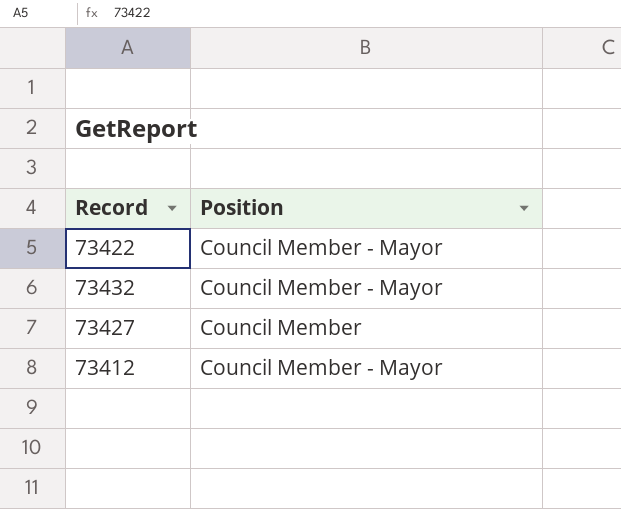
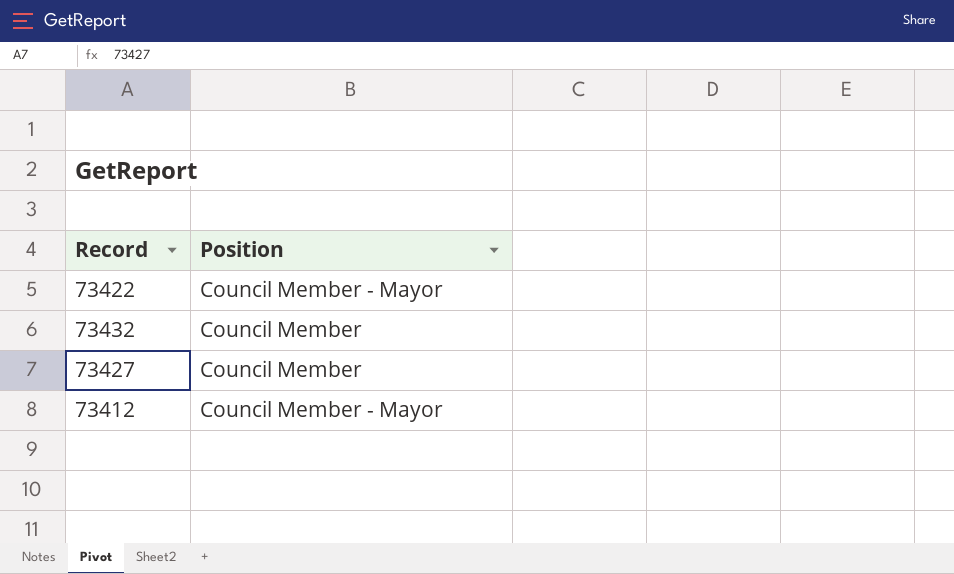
73432 | Position: Council Member - Mayor -> Council Member

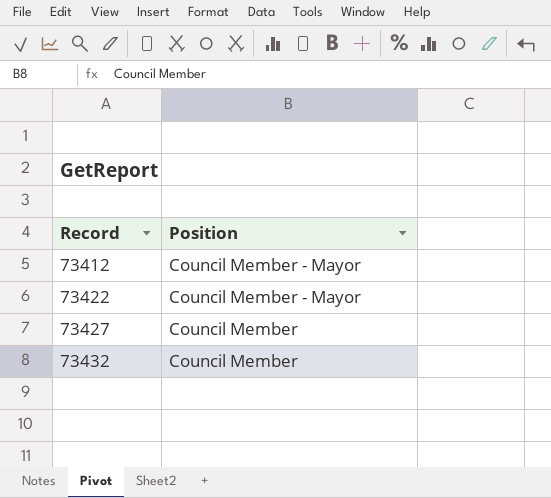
row order: none -> Record ascending

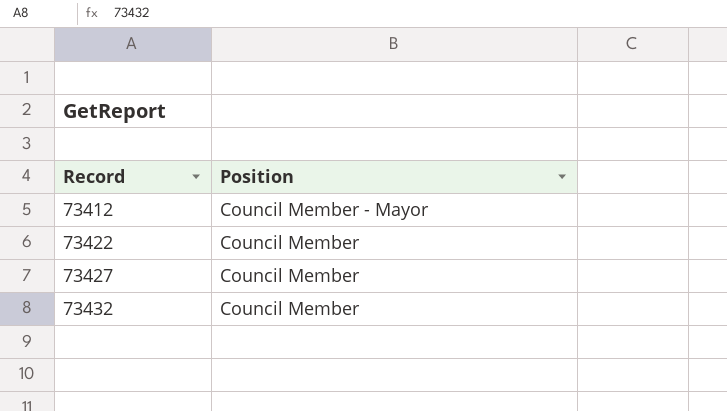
73422 | Position: Council Member - Mayor -> Council Member

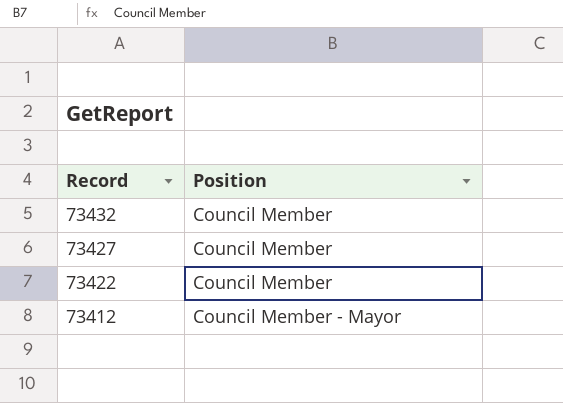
row order: Record ascending -> Record descending

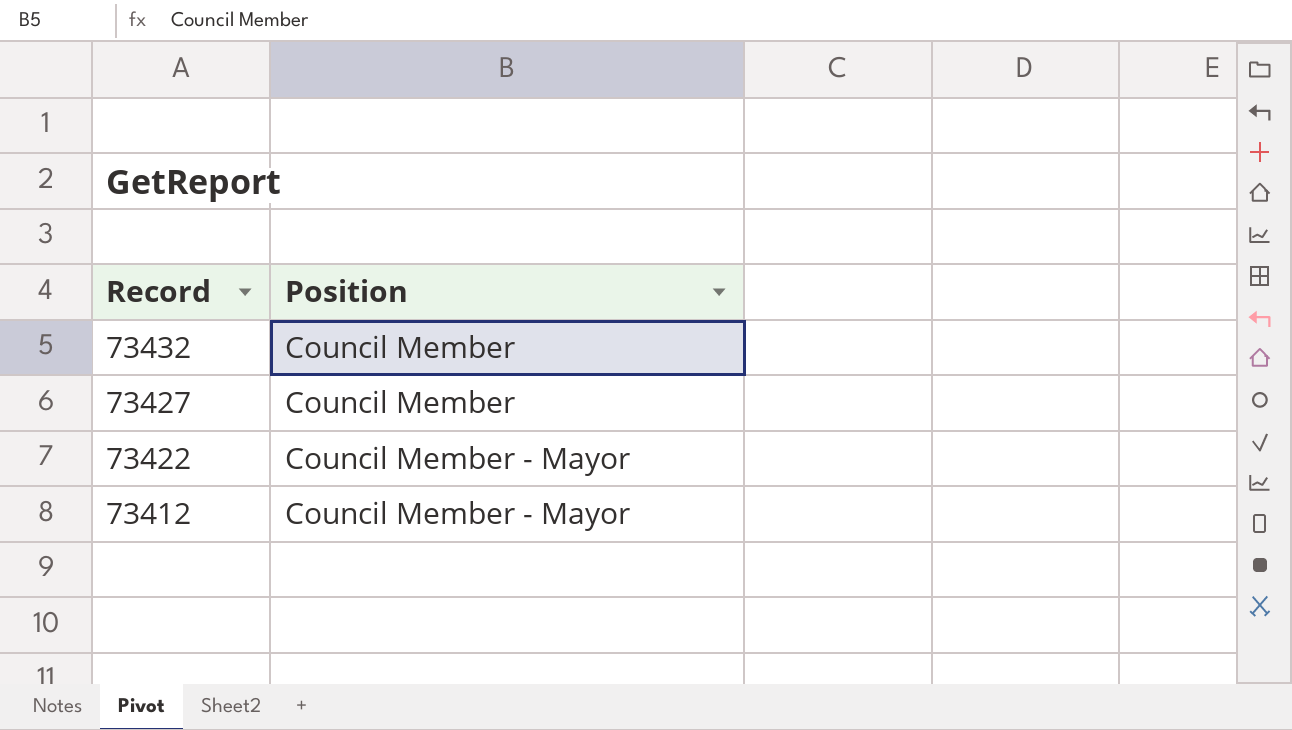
73422 | Position: Council Member -> Council Member - Mayor

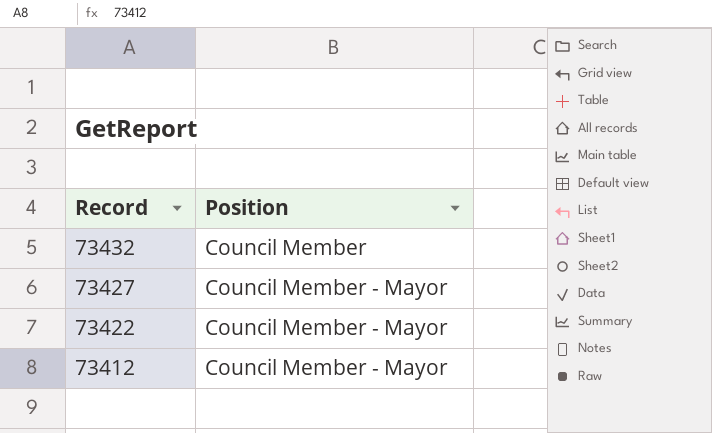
73427 | Position: Council Member -> Council Member - Mayor

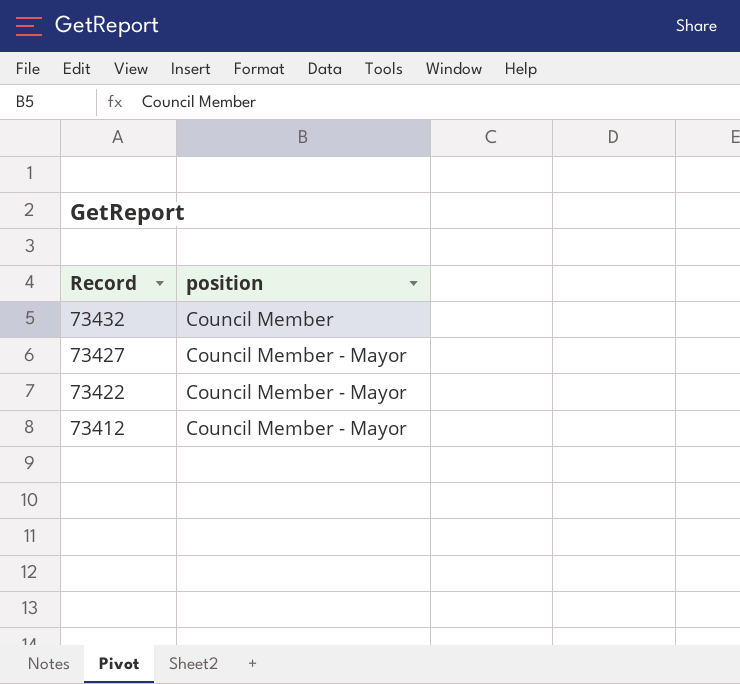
column name: Position -> position

